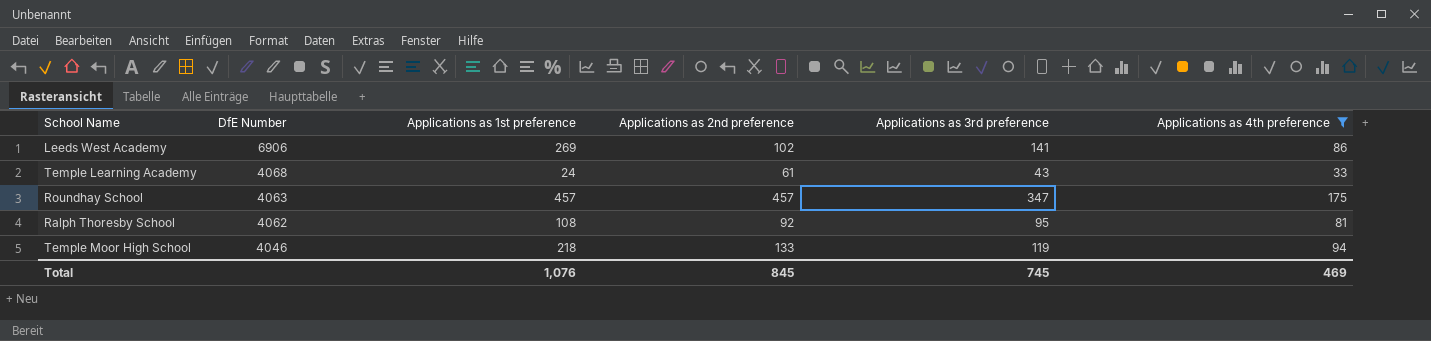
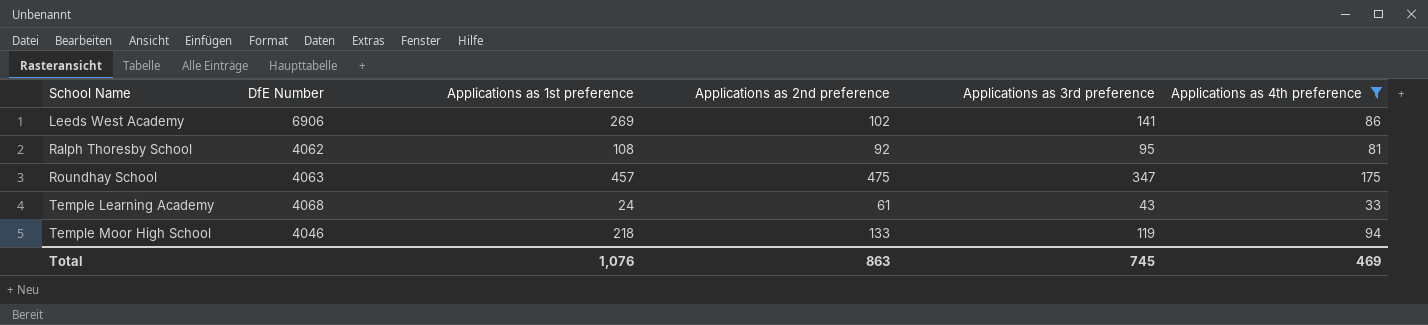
row order: DfE Number descending -> School Name ascending
Roundhay School | Applications as 2nd preference: 457 -> 475
Total | Applications as 2nd preference: 845 -> 863

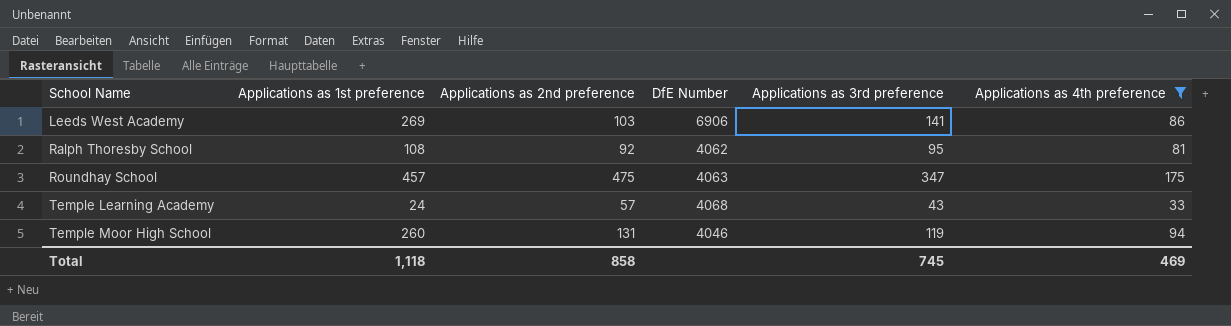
column DfE Number | position: 2 -> 4
Leeds West Academy | Applications as 2nd preference: 102 -> 103
Temple Learning Academy | Applications as 2nd preference: 61 -> 57
Temple Moor High School | Applications as 1st preference: 218 -> 260
Temple Moor High School | Applications as 2nd preference: 133 -> 131
Total | Applications as 1st preference: 1,076 -> 1,118
Total | Applications as 2nd preference: 863 -> 858

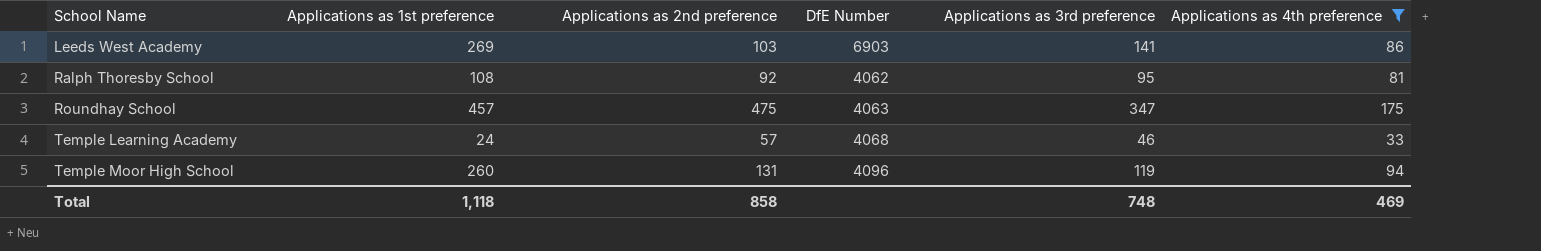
Leeds West Academy | DfE Number: 6906 -> 6903
Temple Learning Academy | Applications as 3rd preference: 43 -> 46
Temple Moor High School | DfE Number: 4046 -> 4096
Total | Applications as 3rd preference: 745 -> 748

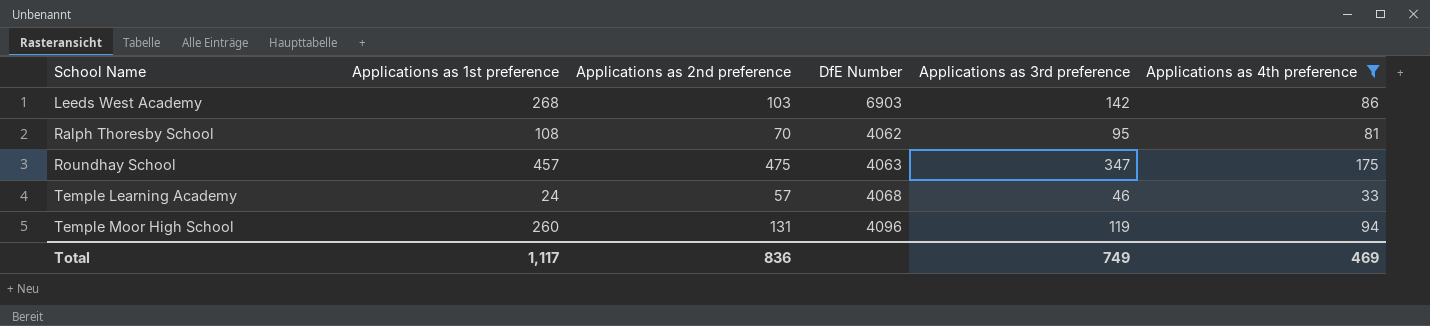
Leeds West Academy | Applications as 1st preference: 269 -> 268
Leeds West Academy | Applications as 3rd preference: 141 -> 142
Ralph Thoresby School | Applications as 2nd preference: 92 -> 70
Total | Applications as 1st preference: 1,118 -> 1,117
Total | Applications as 2nd preference: 858 -> 836
Total | Applications as 3rd preference: 748 -> 749

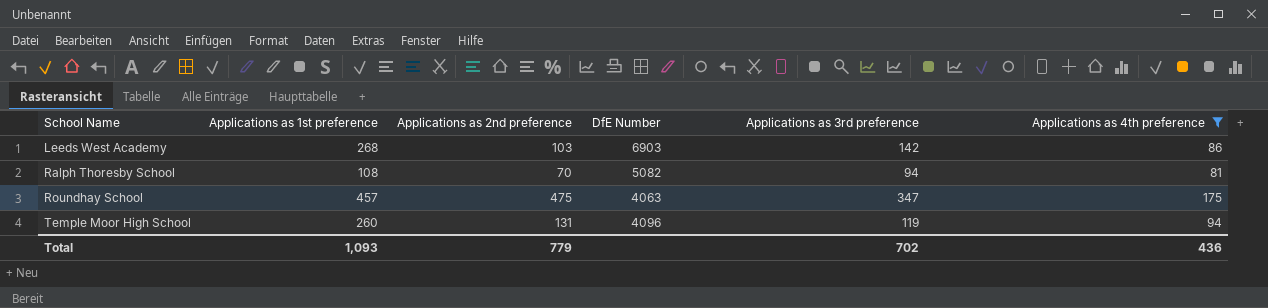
row Temple Learning Academy: 24 | 57 | 4068 | 46 | 33 -> none
Ralph Thoresby School | DfE Number: 4062 -> 5082
Ralph Thoresby School | Applications as 3rd preference: 95 -> 94
Total | Applications as 1st preference: 1,117 -> 1,093
Total | Applications as 2nd preference: 836 -> 779
Total | Applications as 3rd preference: 749 -> 702
Total | Applications as 4th preference: 469 -> 436

